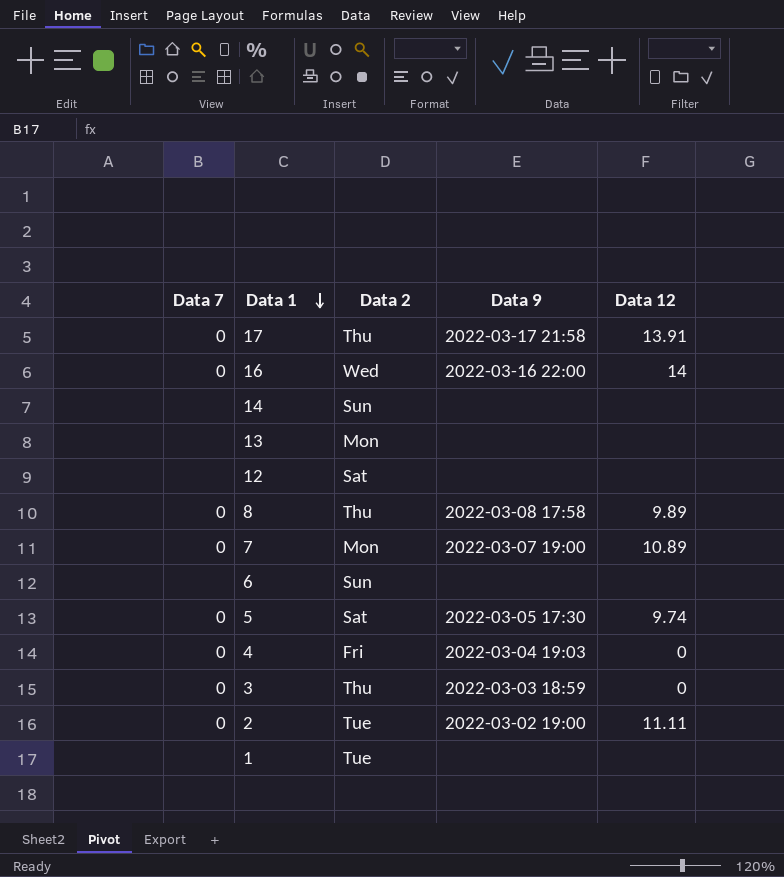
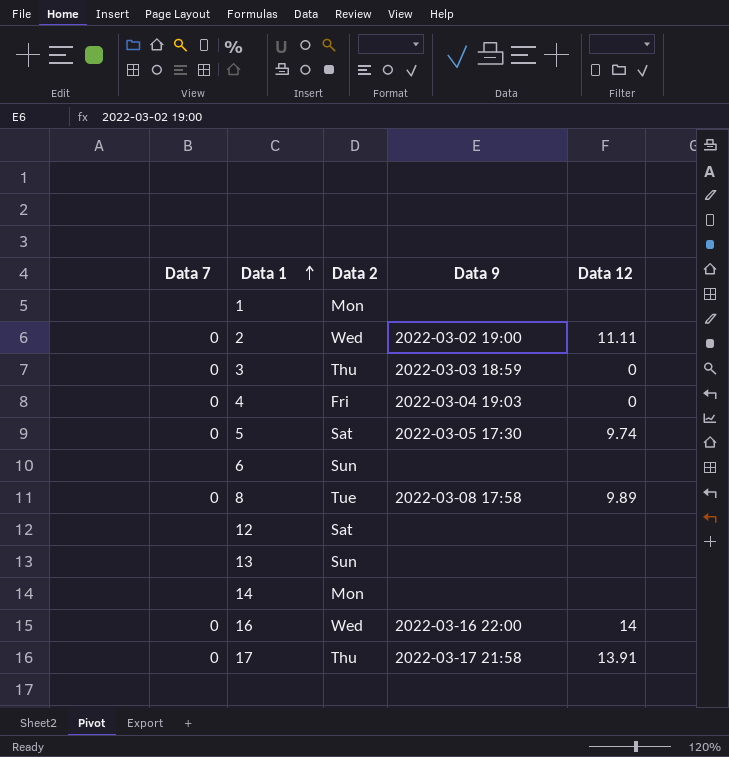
row order: Data 1 descending -> Data 1 ascending
row 7: 0 | Mon | 2022-03-07 19:00 | 10.89 -> none
1 | Data 2: Tue -> Mon
2 | Data 2: Tue -> Wed
8 | Data 2: Thu -> Tue
13 | Data 2: Mon -> Sun
14 | Data 2: Sun -> Mon

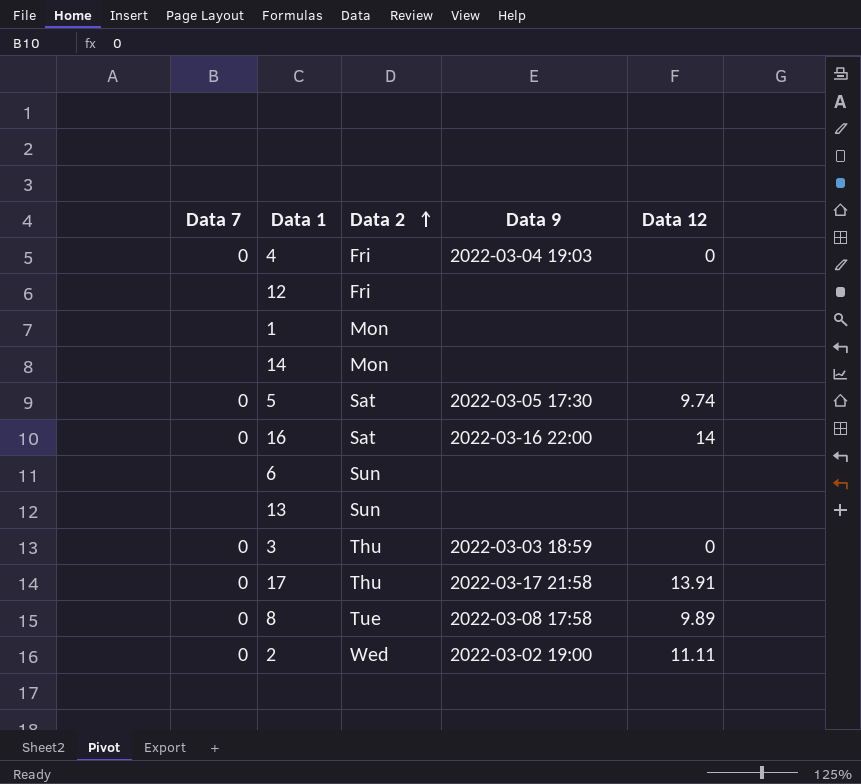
row order: Data 1 ascending -> Data 2 ascending
12 | Data 2: Sat -> Fri
16 | Data 2: Wed -> Sat

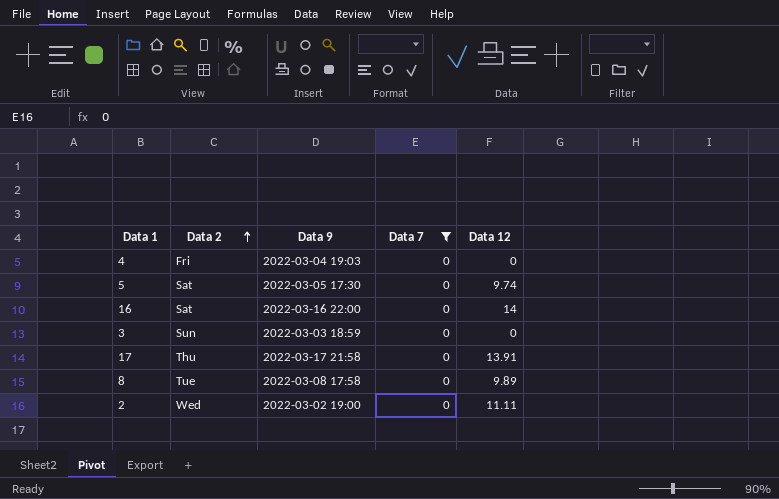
filter: none -> Data 7 = 0
column Data 7 | position: 1 -> 4
3 | Data 2: Thu -> Sun

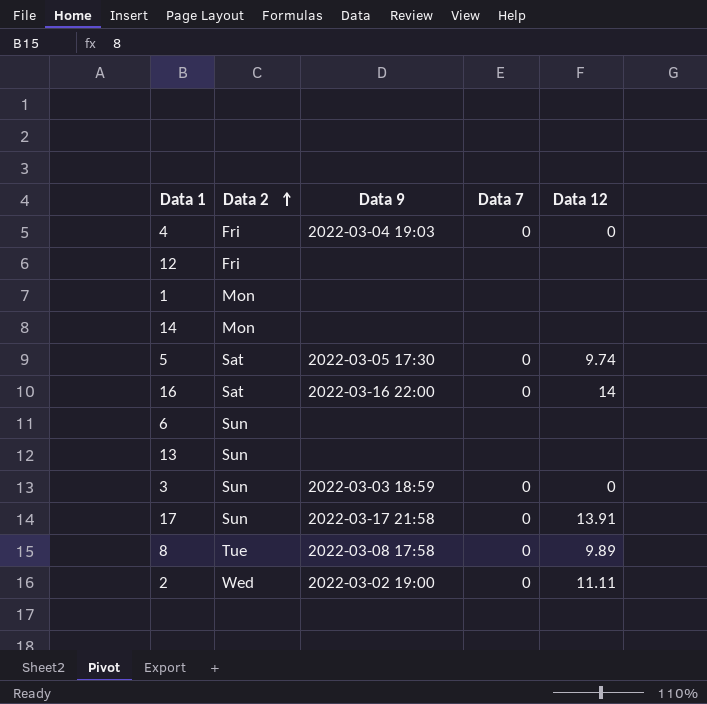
filter: Data 7 = 0 -> none
17 | Data 2: Thu -> Sun

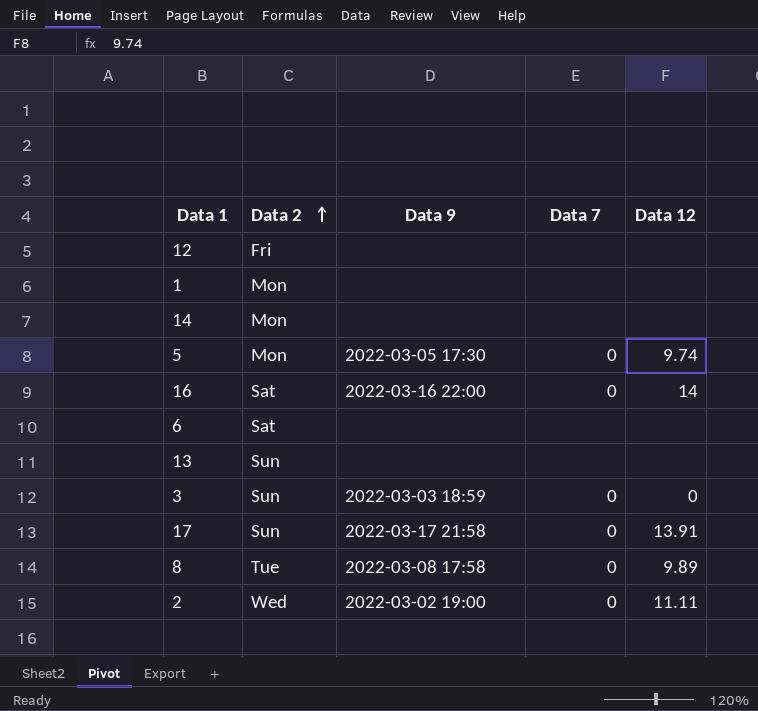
row 4: Fri | 2022-03-04 19:03 | 0 | 0 -> none
5 | Data 2: Sat -> Mon
6 | Data 2: Sun -> Sat

